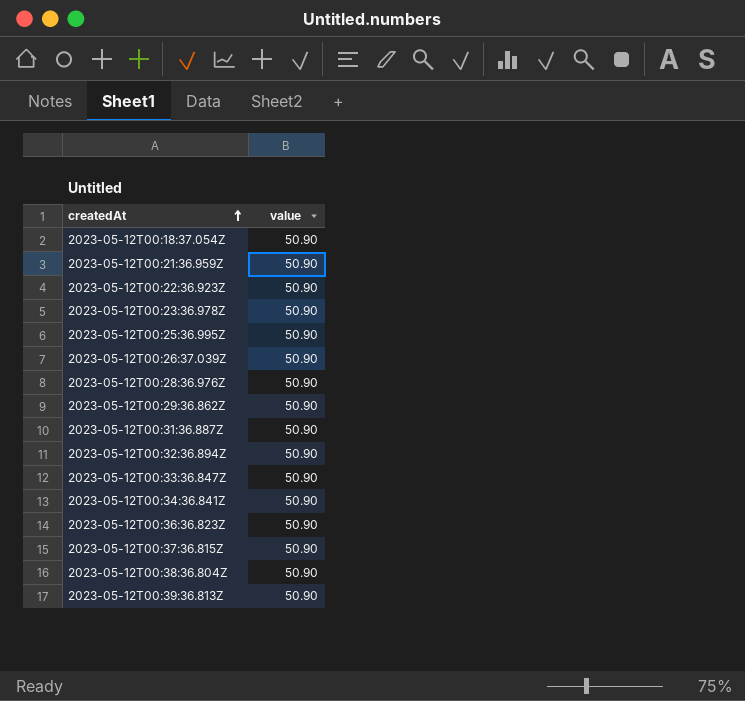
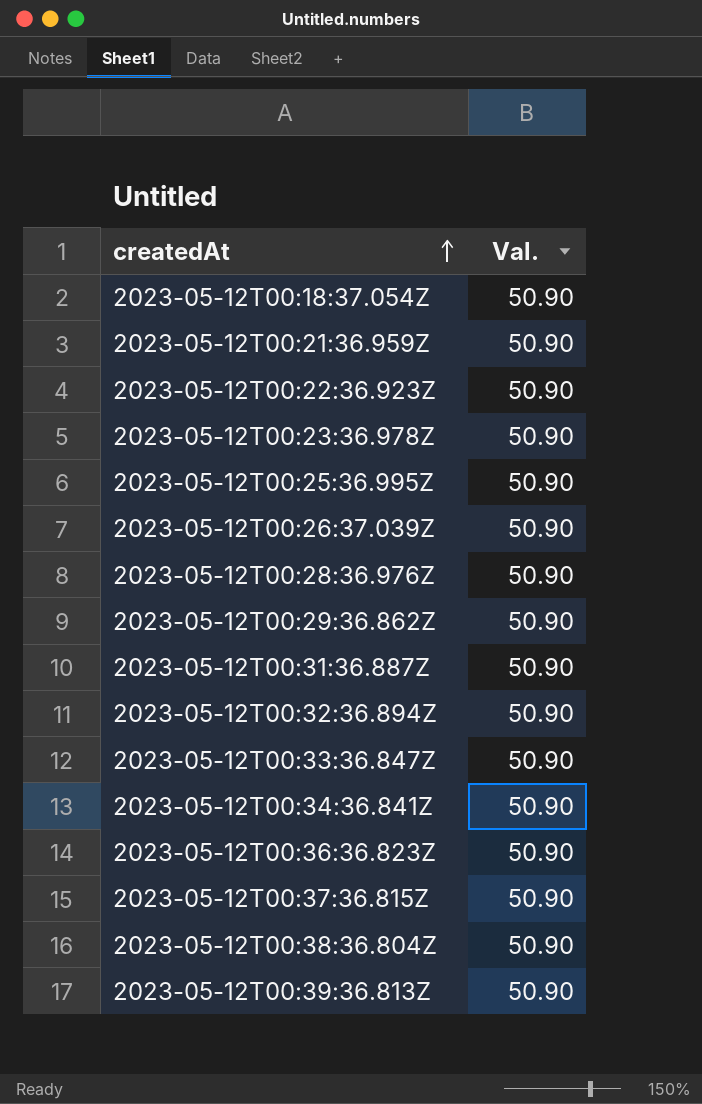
column name: value -> Val.

